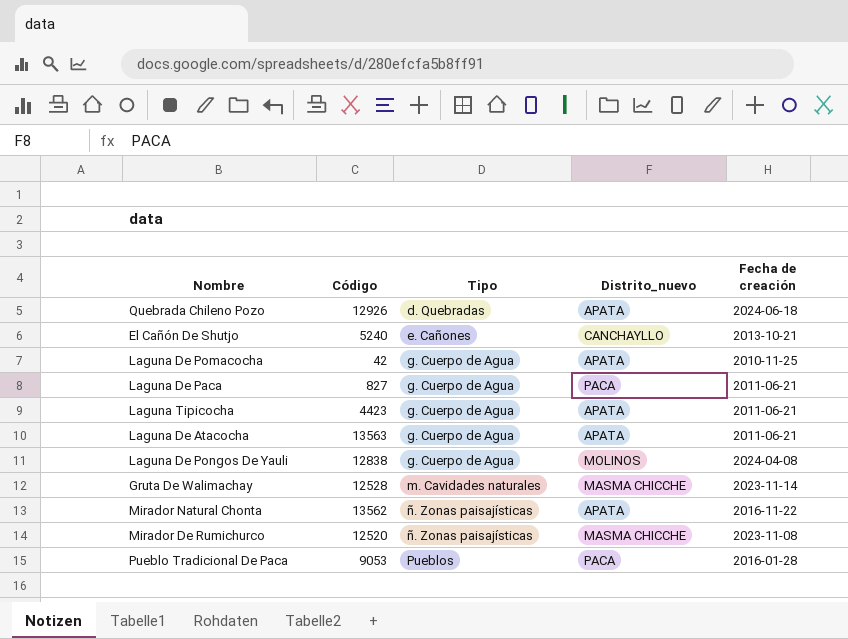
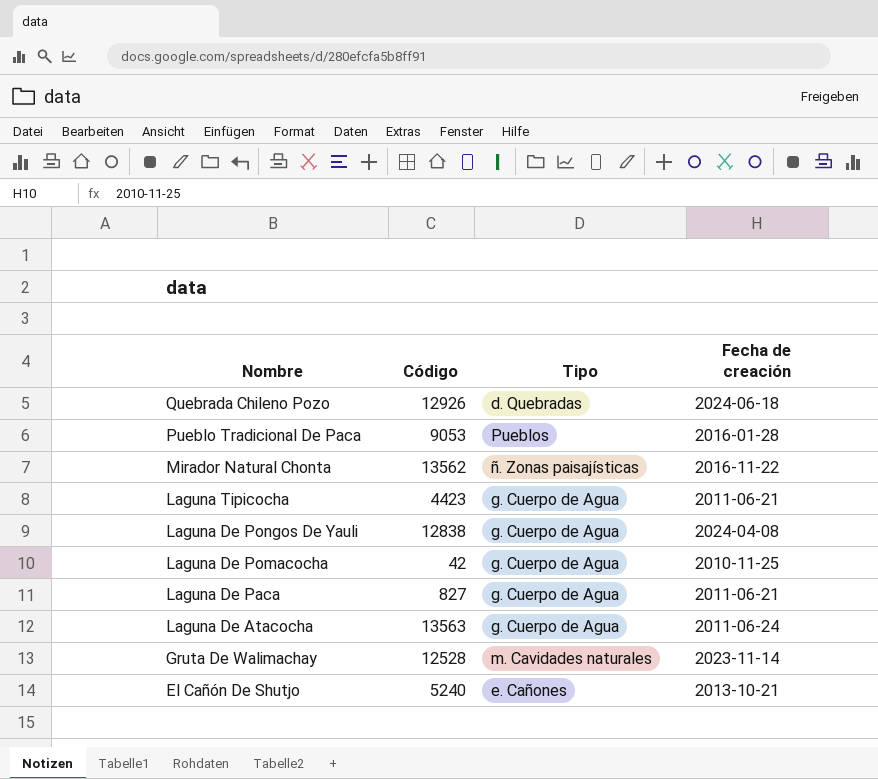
row order: Tipo ascending -> Nombre descending
column Distrito_nuevo | position: 4 -> none
row Mirador De Rumichurco: 12520 | ñ. Zonas paisajísticas | MASMA CHICCHE | 2023-11-08 -> none
Laguna De Atacocha | Fecha de creación: 2011-06-21 -> 2011-06-24

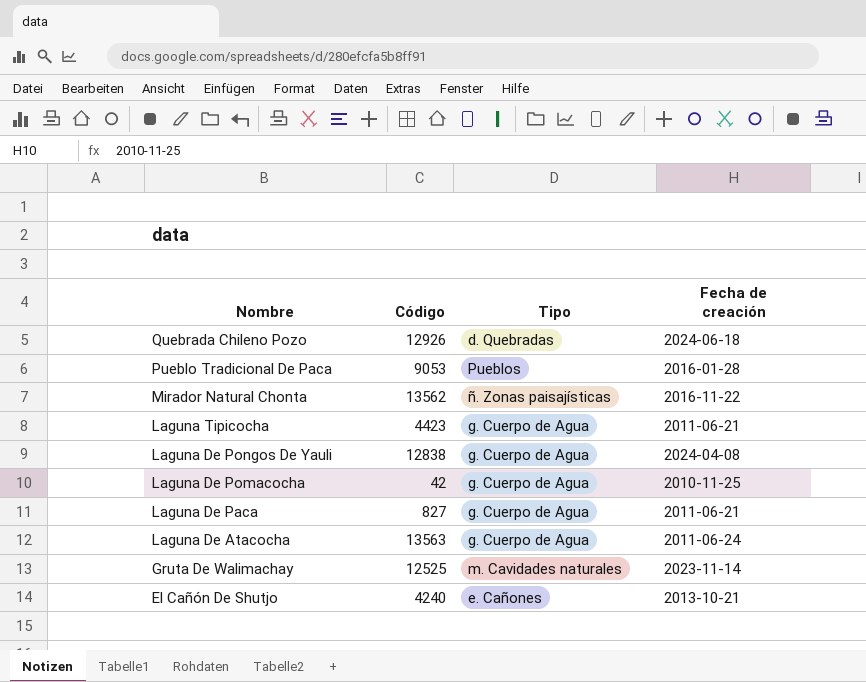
Gruta De Walimachay | Código: 12528 -> 12525
El Cañón De Shutjo | Código: 5240 -> 4240

